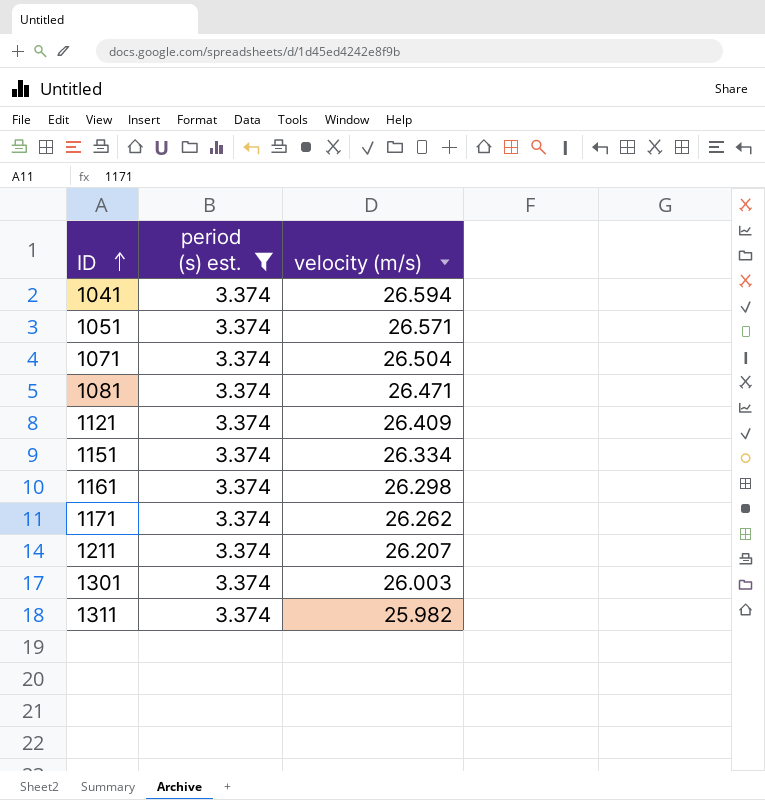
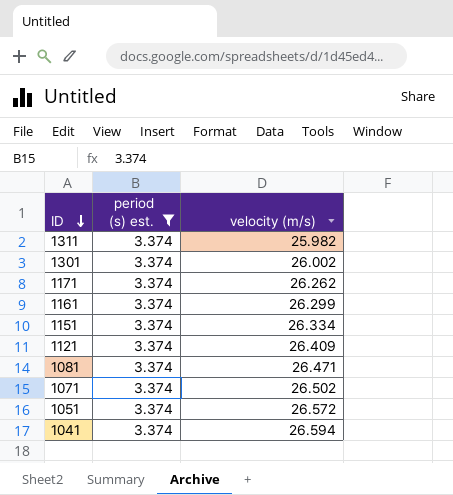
row order: ID ascending -> ID descending
row 1211: 3.374 | 26.207 -> none
1301 | velocity (m/s): 26.003 -> 26.002
1161 | velocity (m/s): 26.298 -> 26.299
1071 | velocity (m/s): 26.504 -> 26.502
1051 | velocity (m/s): 26.571 -> 26.572

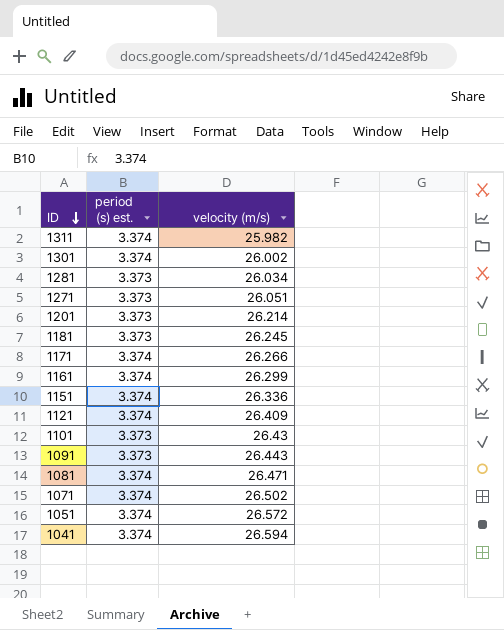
filter: period (s) est. = 3.374 -> none
1171 | velocity (m/s): 26.262 -> 26.266
1151 | velocity (m/s): 26.334 -> 26.336

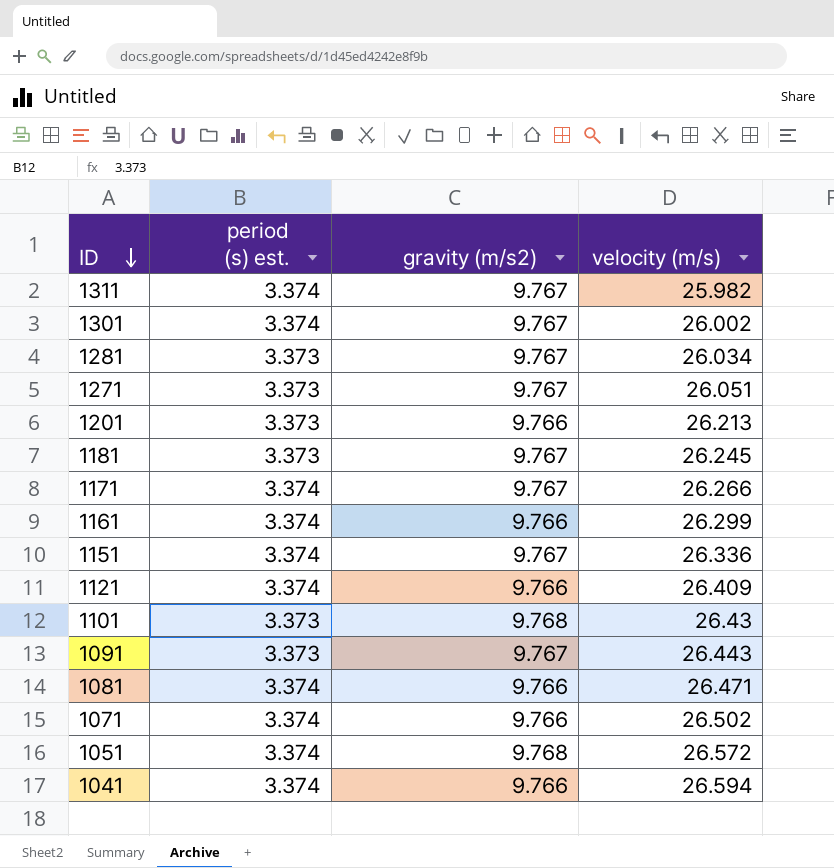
column gravity (m/s2) | position: none -> 3
1201 | velocity (m/s): 26.214 -> 26.213

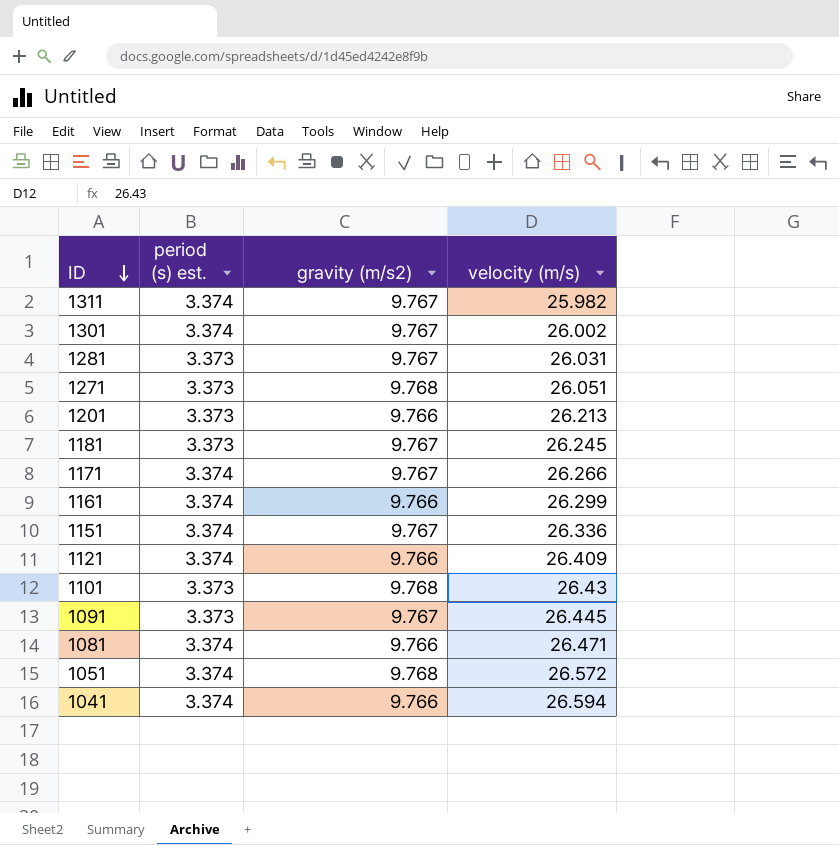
row 1071: 3.374 | 9.766 | 26.502 -> none
1281 | velocity (m/s): 26.034 -> 26.031
1271 | gravity (m/s2): 9.767 -> 9.768
1091 | velocity (m/s): 26.443 -> 26.445

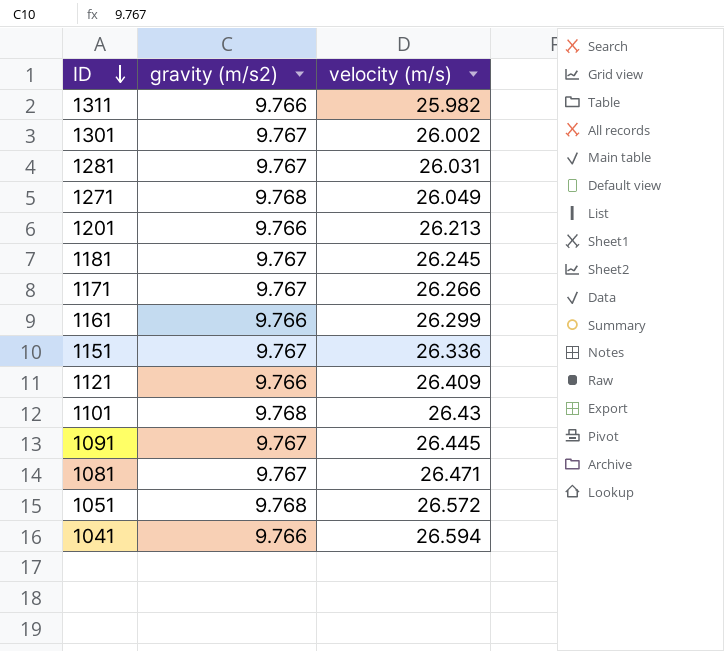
column period (s) est. | position: 2 -> none
1311 | gravity (m/s2): 9.767 -> 9.766
1271 | velocity (m/s): 26.051 -> 26.049
1081 | gravity (m/s2): 9.766 -> 9.767

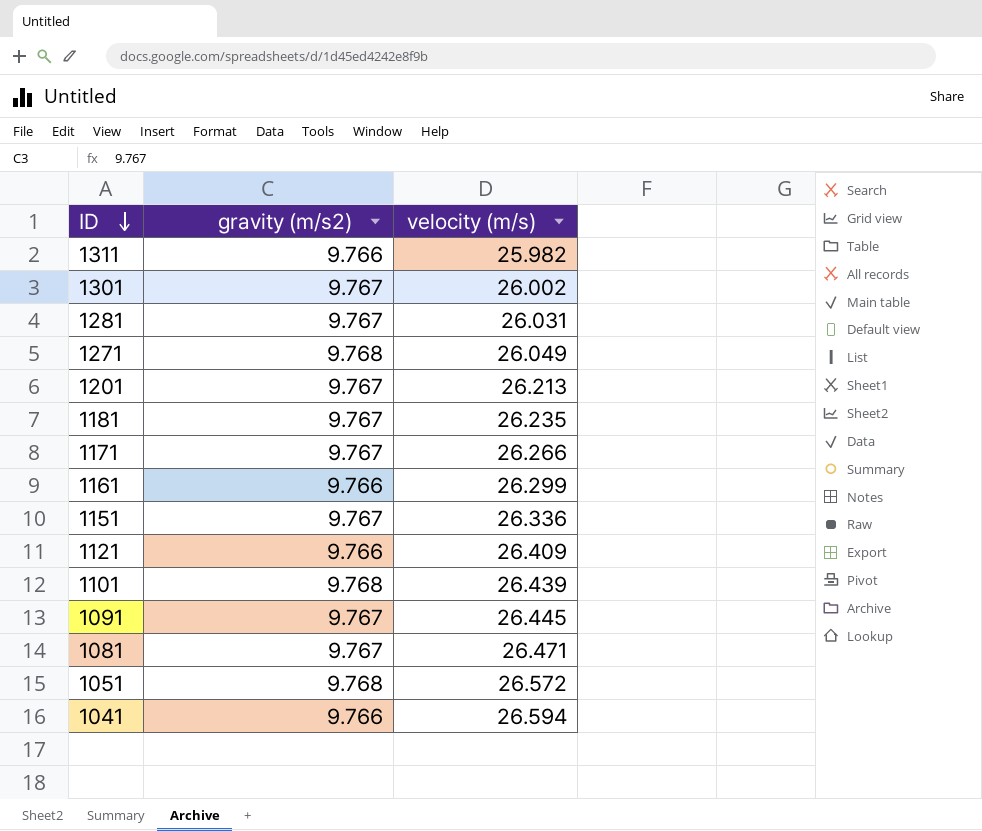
1201 | gravity (m/s2): 9.766 -> 9.767
1181 | velocity (m/s): 26.245 -> 26.235
1101 | velocity (m/s): 26.43 -> 26.439

